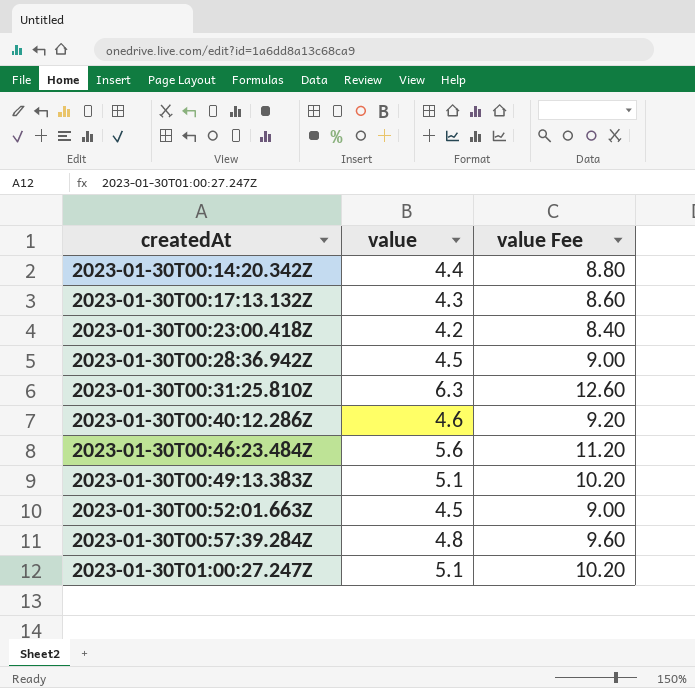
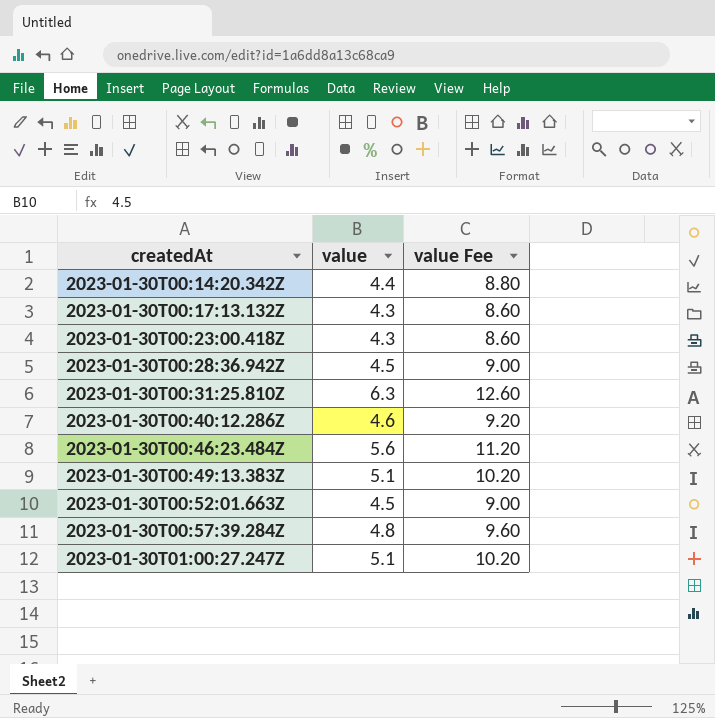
2023-01-30T00:23:00.418Z | value: 4.2 -> 4.3
2023-01-30T00:23:00.418Z | value Fee: 8.40 -> 8.60

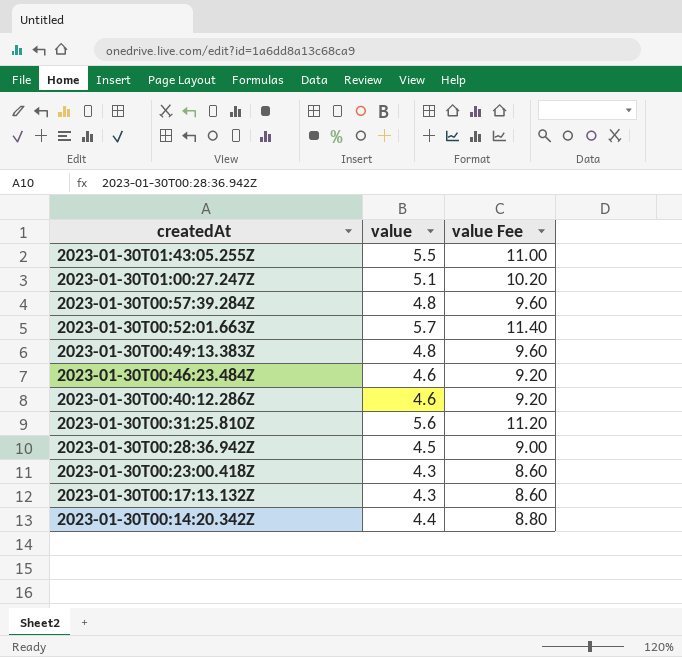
row order: createdAt ascending -> createdAt descending
row 2023-01-30T01:43:05.255Z: none -> 5.5 | 11.00
2023-01-30T00:52:01.663Z | value: 4.5 -> 5.7
2023-01-30T00:52:01.663Z | value Fee: 9.00 -> 11.40
2023-01-30T00:49:13.383Z | value: 5.1 -> 4.8
2023-01-30T00:49:13.383Z | value Fee: 10.20 -> 9.60
2023-01-30T00:46:23.484Z | value: 5.6 -> 4.6
2023-01-30T00:46:23.484Z | value Fee: 11.20 -> 9.20
2023-01-30T00:31:25.810Z | value: 6.3 -> 5.6
2023-01-30T00:31:25.810Z | value Fee: 12.60 -> 11.20

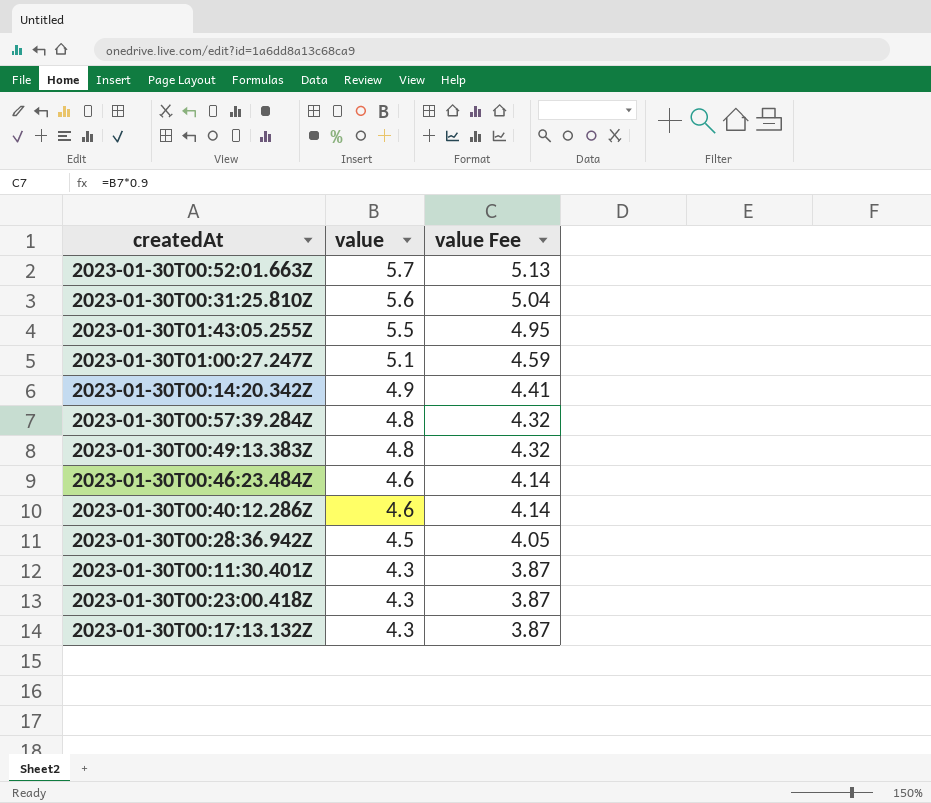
row order: createdAt descending -> value descending
column value Fee | formula: [value] * 2 -> [value] * 0.9
2023-01-30T00:14:20.342Z | value: 4.4 -> 4.9
row 2023-01-30T00:11:30.401Z: none -> 4.3 | 3.87

